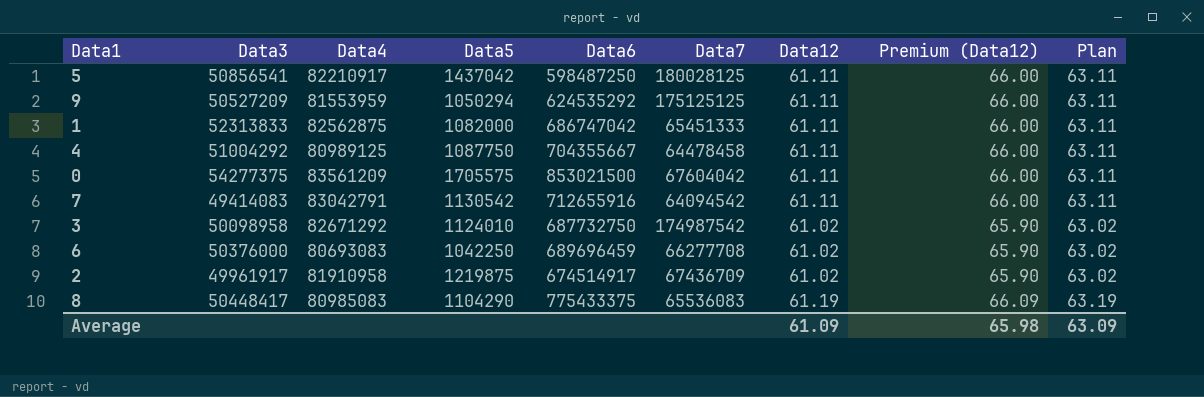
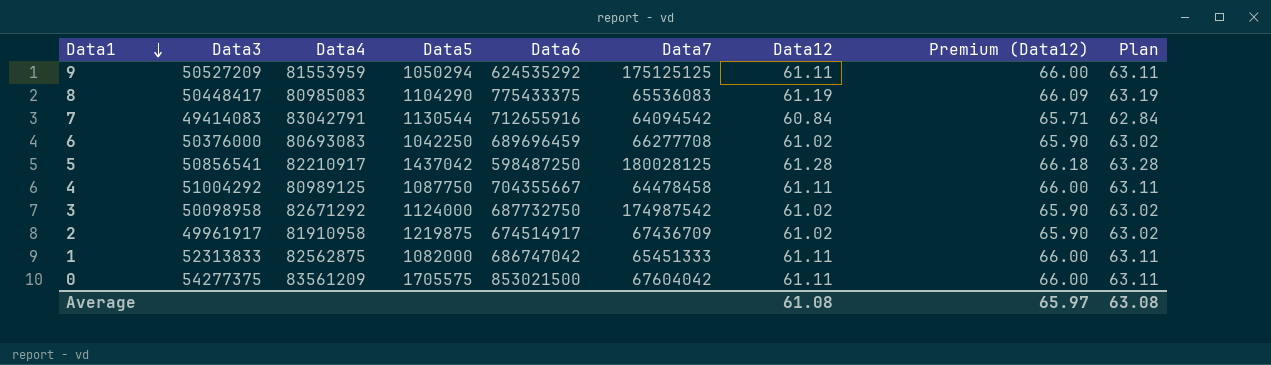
row order: none -> Data1 descending
7 | Data5: 1130542 -> 1130544
7 | Data12: 61.11 -> 60.84
7 | Premium (Data12): 66.00 -> 65.71
7 | Plan: 63.11 -> 62.84
5 | Data12: 61.11 -> 61.28
5 | Premium (Data12): 66.00 -> 66.18
5 | Plan: 63.11 -> 63.28
3 | Data5: 1124010 -> 1124000
Average | Data12: 61.09 -> 61.08
Average | Premium (Data12): 65.98 -> 65.97
Average | Plan: 63.09 -> 63.08

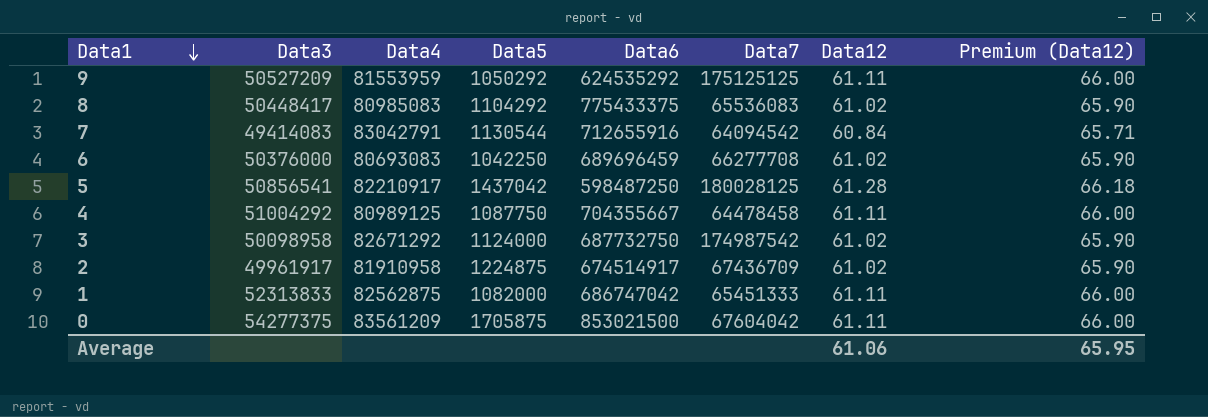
column Plan | formula: [Data12] + 2 -> none
9 | Data5: 1050294 -> 1050292
8 | Data5: 1104290 -> 1104292
8 | Data12: 61.19 -> 61.02
8 | Premium (Data12): 66.09 -> 65.90
2 | Data5: 1219875 -> 1224875
0 | Data5: 1705575 -> 1705875
Average | Data12: 61.08 -> 61.06
Average | Premium (Data12): 65.97 -> 65.95

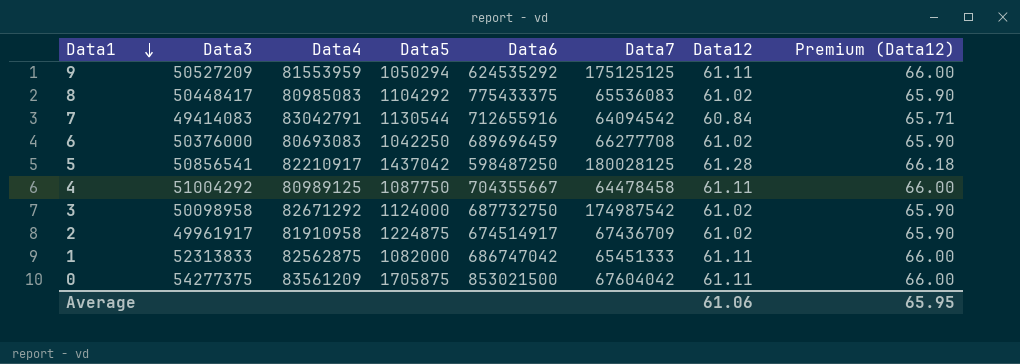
9 | Data5: 1050292 -> 1050294

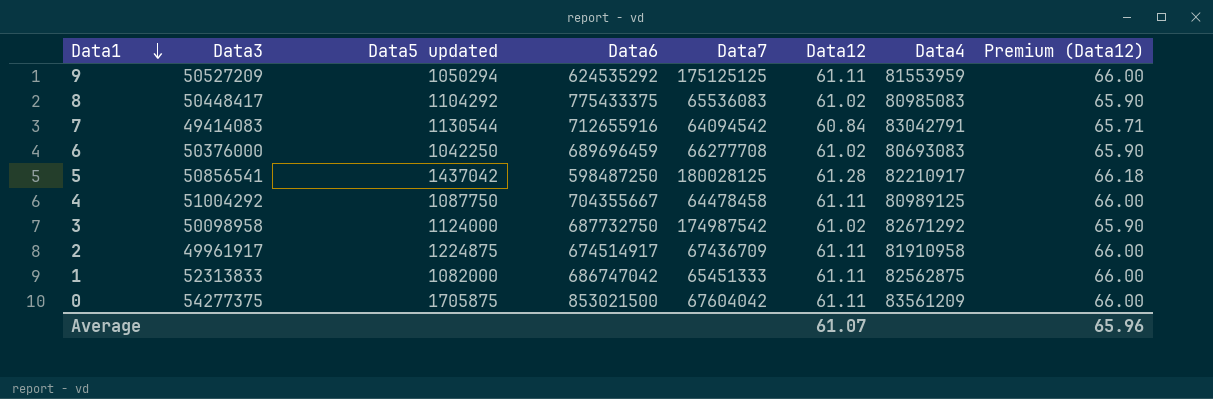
column name: Data5 -> Data5 updated
column Data4 | position: 3 -> 7
2 | Data12: 61.02 -> 61.11
2 | Premium (Data12): 65.90 -> 66.00
Average | Data12: 61.06 -> 61.07
Average | Premium (Data12): 65.95 -> 65.96

